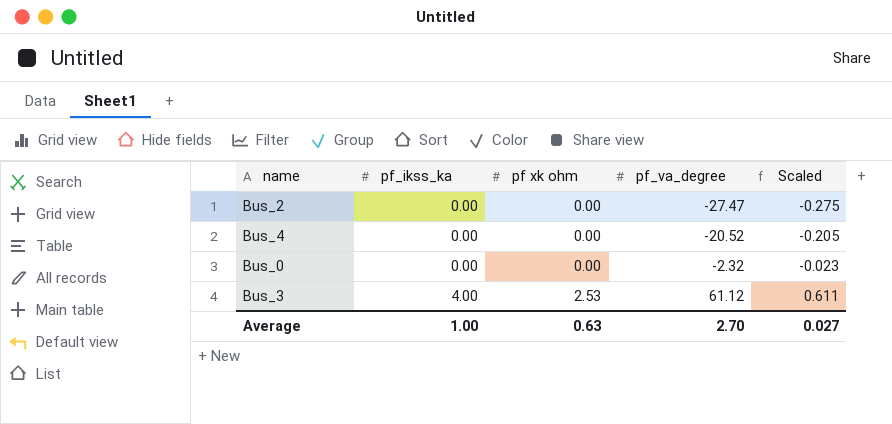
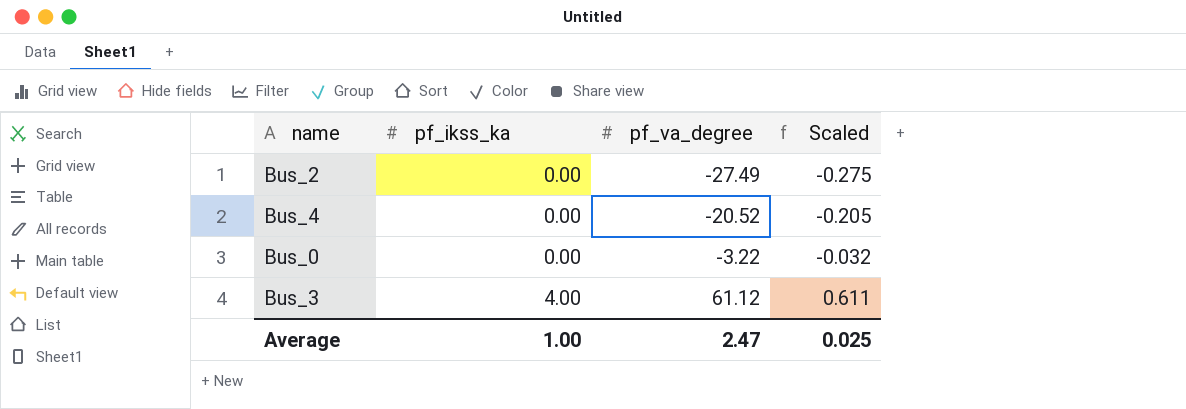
column pf xk ohm | position: 3 -> none
Bus_2 | pf_va_degree: -27.47 -> -27.49
Bus_0 | pf_va_degree: -2.32 -> -3.22
Bus_0 | Scaled: -0.023 -> -0.032
Average | pf_va_degree: 2.70 -> 2.47
Average | Scaled: 0.027 -> 0.025

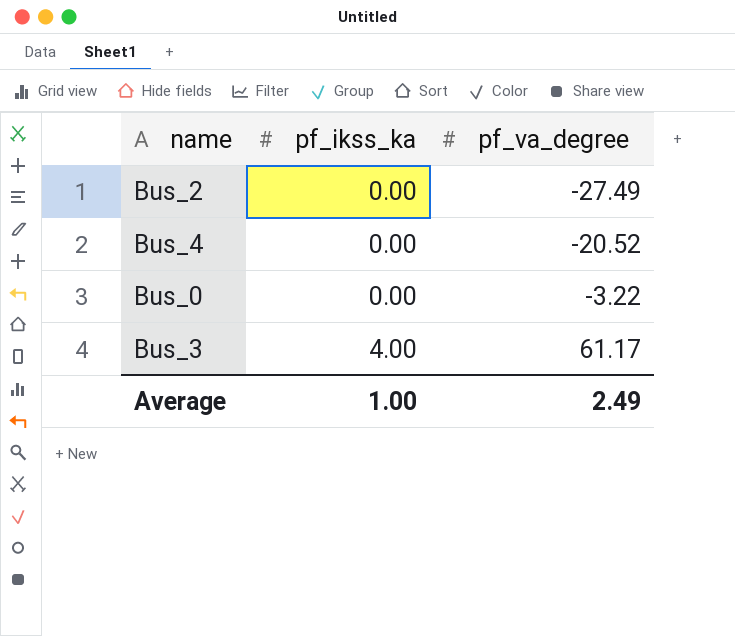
column Scaled | formula: [pf_va_degree] * 0.01 -> none
Bus_3 | pf_va_degree: 61.12 -> 61.17
Average | pf_va_degree: 2.47 -> 2.49

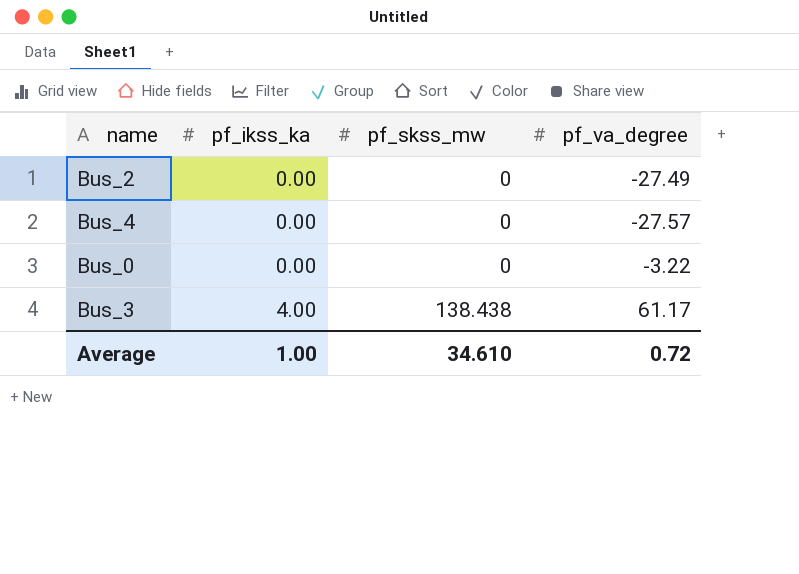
column pf_skss_mw | position: none -> 3
Bus_4 | pf_va_degree: -20.52 -> -27.57
Average | pf_va_degree: 2.49 -> 0.72

